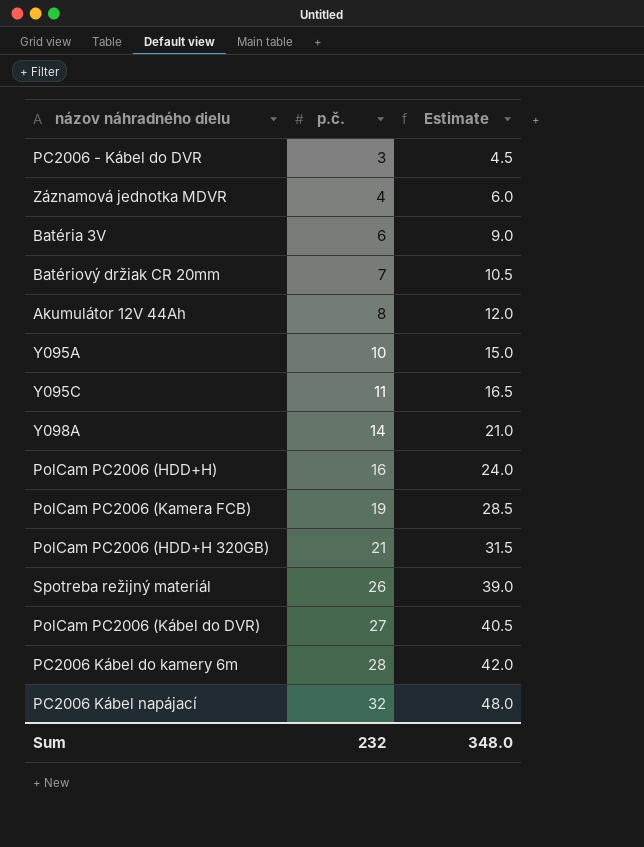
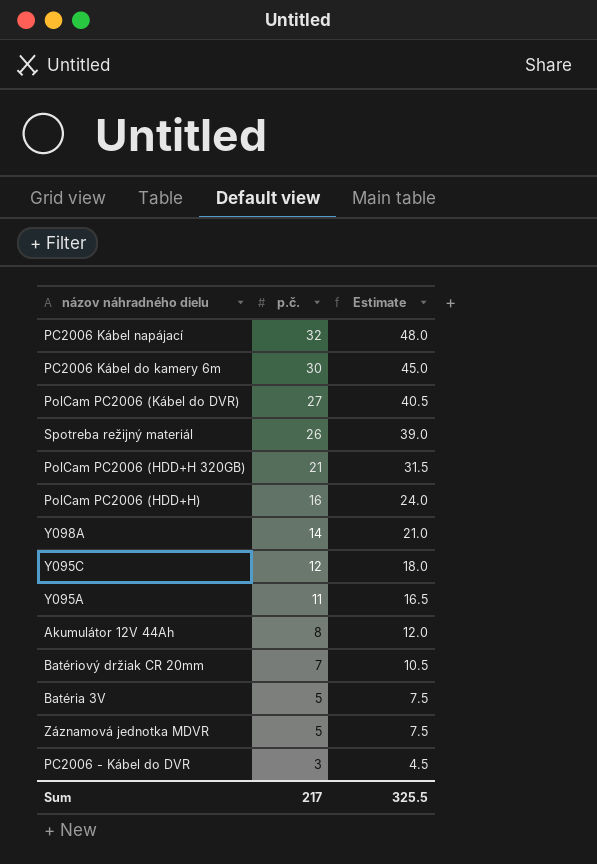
row order: p.č. ascending -> p.č. descending
row PolCam PC2006 (Kamera FCB): 19 | 28.5 -> none
PC2006 Kábel do kamery 6m | p.č.: 28 -> 30
PC2006 Kábel do kamery 6m | Estimate: 42.0 -> 45.0
Y095C | p.č.: 11 -> 12
Y095C | Estimate: 16.5 -> 18.0
Y095A | p.č.: 10 -> 11
Y095A | Estimate: 15.0 -> 16.5
Batéria 3V | p.č.: 6 -> 5
Batéria 3V | Estimate: 9.0 -> 7.5
Záznamová jednotka MDVR | p.č.: 4 -> 5
Záznamová jednotka MDVR | Estimate: 6.0 -> 7.5
Sum | p.č.: 232 -> 217
Sum | Estimate: 348.0 -> 325.5

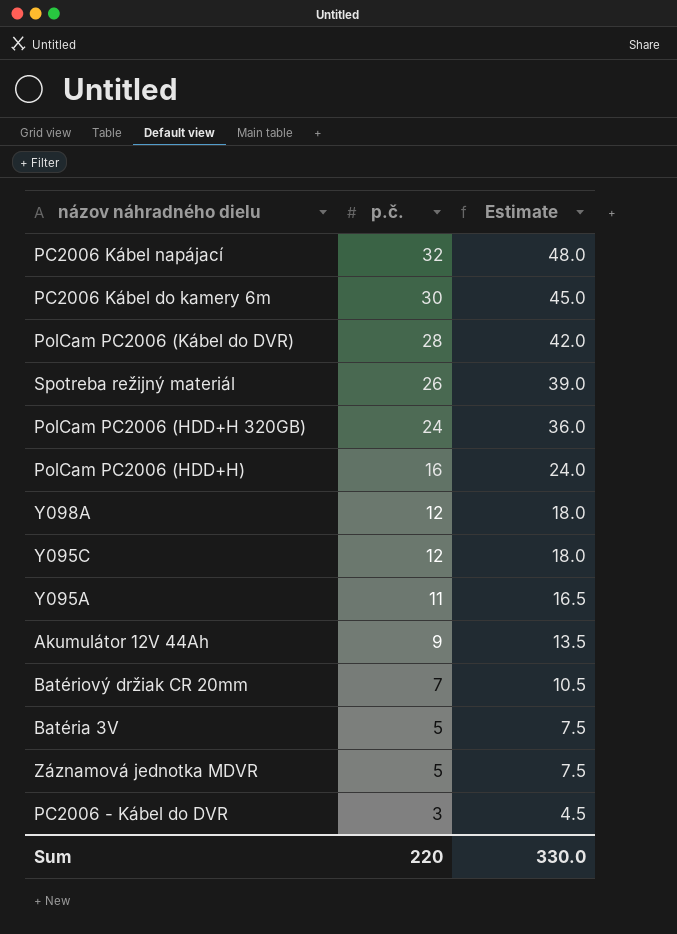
PolCam PC2006 (Kábel do DVR) | p.č.: 27 -> 28
PolCam PC2006 (Kábel do DVR) | Estimate: 40.5 -> 42.0
PolCam PC2006 (HDD+H 320GB) | p.č.: 21 -> 24
PolCam PC2006 (HDD+H 320GB) | Estimate: 31.5 -> 36.0
Y098A | p.č.: 14 -> 12
Y098A | Estimate: 21.0 -> 18.0
Akumulátor 12V 44Ah | p.č.: 8 -> 9
Akumulátor 12V 44Ah | Estimate: 12.0 -> 13.5
Sum | p.č.: 217 -> 220
Sum | Estimate: 325.5 -> 330.0

